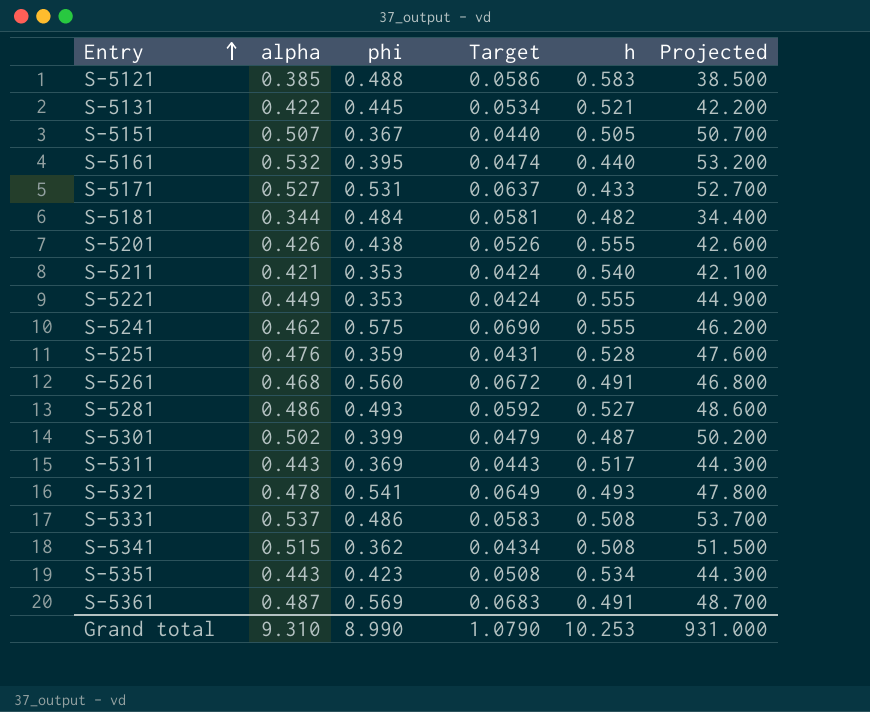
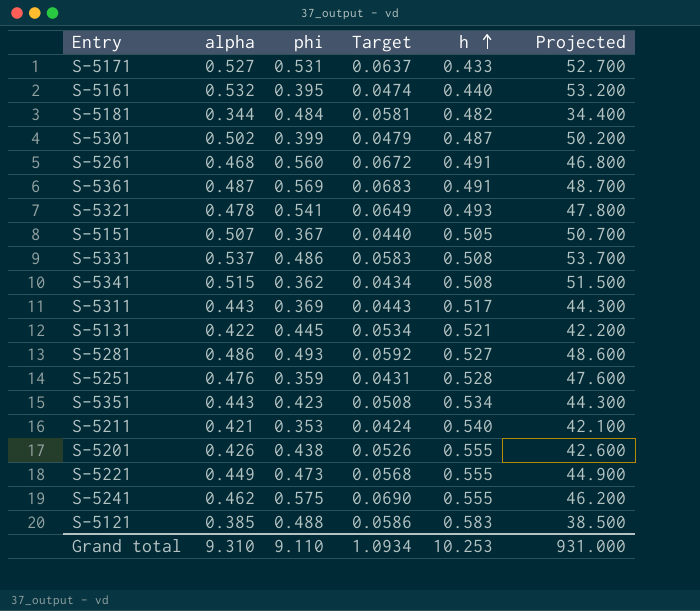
row order: Entry ascending -> h ascending
S-5221 | phi: 0.353 -> 0.473
S-5221 | Target: 0.0424 -> 0.0568
Grand total | phi: 8.990 -> 9.110
Grand total | Target: 1.0790 -> 1.0934

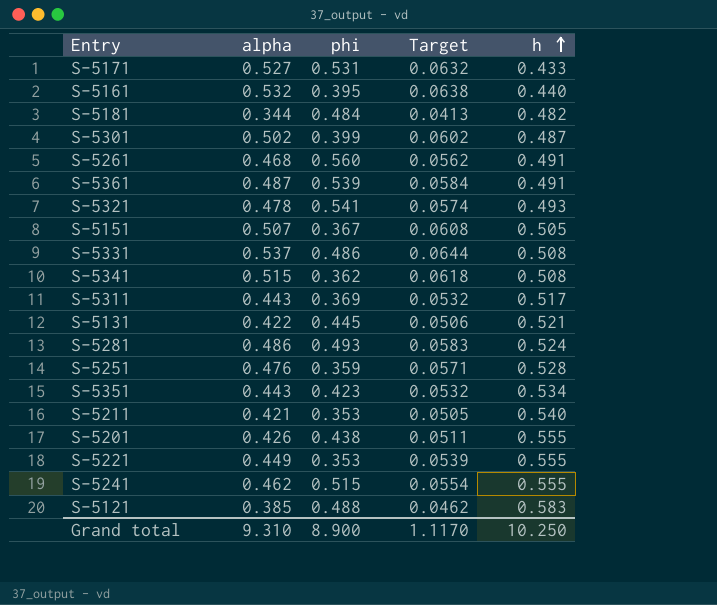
column Projected | formula: [alpha] * 100 -> none
column Target | formula: [phi] * 0.12 -> [alpha] * 0.12
S-5361 | phi: 0.569 -> 0.539
S-5281 | h: 0.527 -> 0.524
S-5221 | phi: 0.473 -> 0.353
S-5241 | phi: 0.575 -> 0.515
Grand total | phi: 9.110 -> 8.900
Grand total | Target: 1.0934 -> 1.1170
Grand total | h: 10.253 -> 10.250

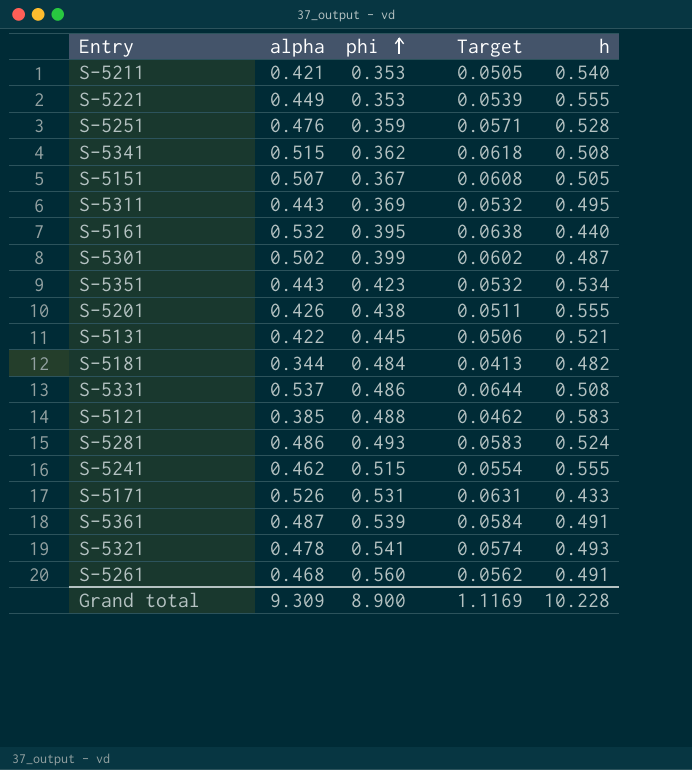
row order: h ascending -> phi ascending
S-5311 | h: 0.517 -> 0.495
S-5171 | alpha: 0.527 -> 0.526
S-5171 | Target: 0.0632 -> 0.0631
Grand total | alpha: 9.310 -> 9.309
Grand total | Target: 1.1170 -> 1.1169
Grand total | h: 10.250 -> 10.228

